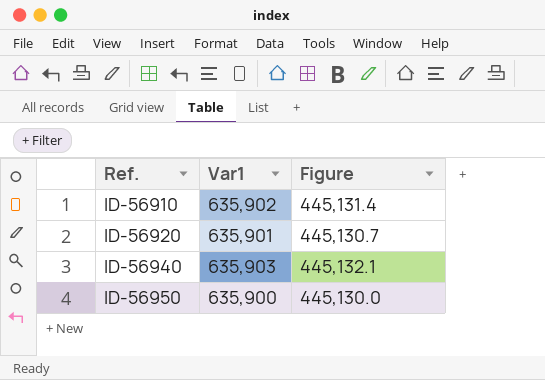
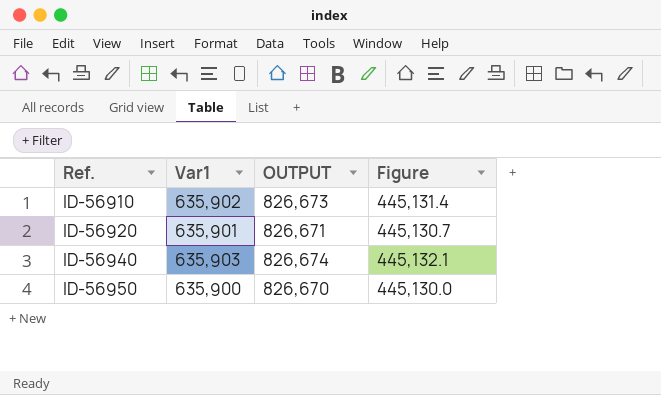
column OUTPUT | formula: none -> [Var1] * 1.3

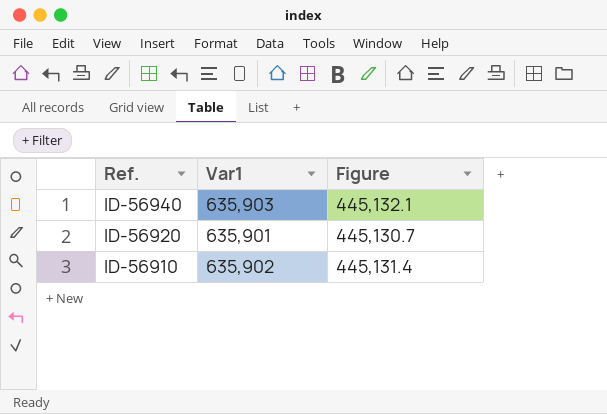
row order: Ref. ascending -> Ref. descending
column OUTPUT | formula: [Var1] * 1.3 -> none
row ID-56950: 635,900 | 826,670 | 445,130.0 -> none

